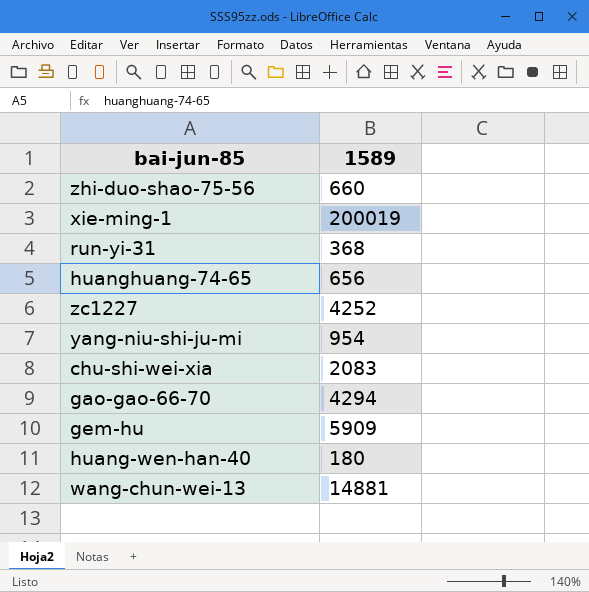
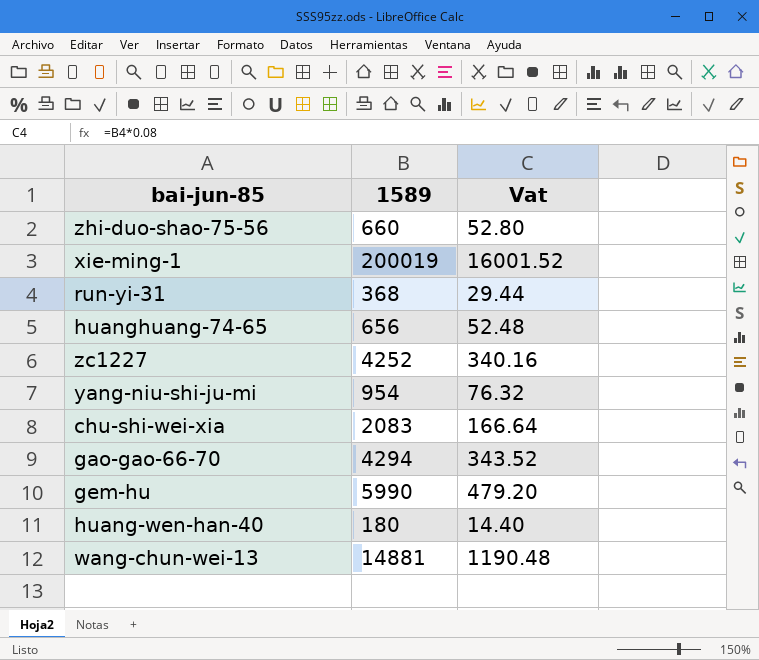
column Vat | formula: none -> [1589] * 0.08
gem-hu | 1589: 5909 -> 5990

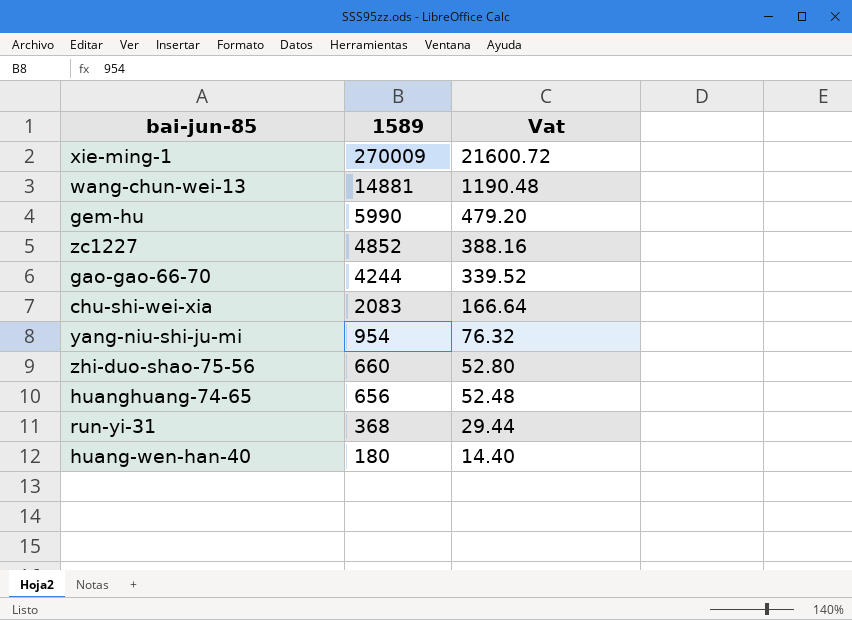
row order: none -> 1589 descending
xie-ming-1 | 1589: 200019 -> 270009
xie-ming-1 | Vat: 16001.52 -> 21600.72
zc1227 | 1589: 4252 -> 4852
zc1227 | Vat: 340.16 -> 388.16
gao-gao-66-70 | 1589: 4294 -> 4244
gao-gao-66-70 | Vat: 343.52 -> 339.52

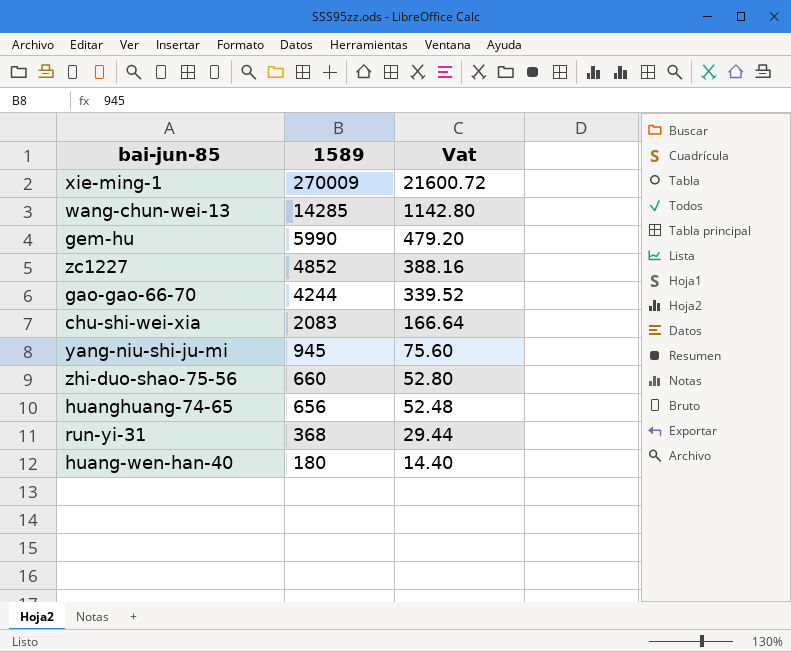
wang-chun-wei-13 | 1589: 14881 -> 14285
wang-chun-wei-13 | Vat: 1190.48 -> 1142.80
yang-niu-shi-ju-mi | 1589: 954 -> 945
yang-niu-shi-ju-mi | Vat: 76.32 -> 75.60

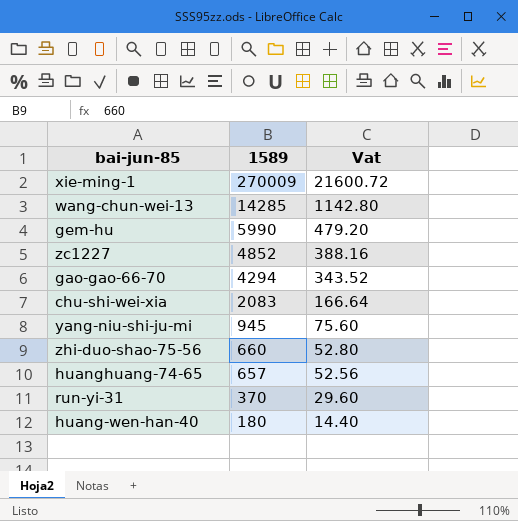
gao-gao-66-70 | 1589: 4244 -> 4294
gao-gao-66-70 | Vat: 339.52 -> 343.52
huanghuang-74-65 | 1589: 656 -> 657
huanghuang-74-65 | Vat: 52.48 -> 52.56
run-yi-31 | 1589: 368 -> 370
run-yi-31 | Vat: 29.44 -> 29.60

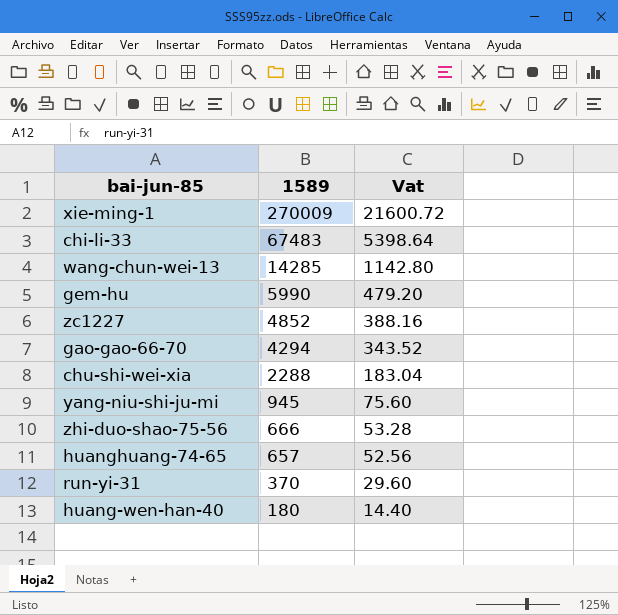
row chi-li-33: none -> 67483 | 5398.64
chu-shi-wei-xia | 1589: 2083 -> 2288
chu-shi-wei-xia | Vat: 166.64 -> 183.04
zhi-duo-shao-75-56 | 1589: 660 -> 666
zhi-duo-shao-75-56 | Vat: 52.80 -> 53.28

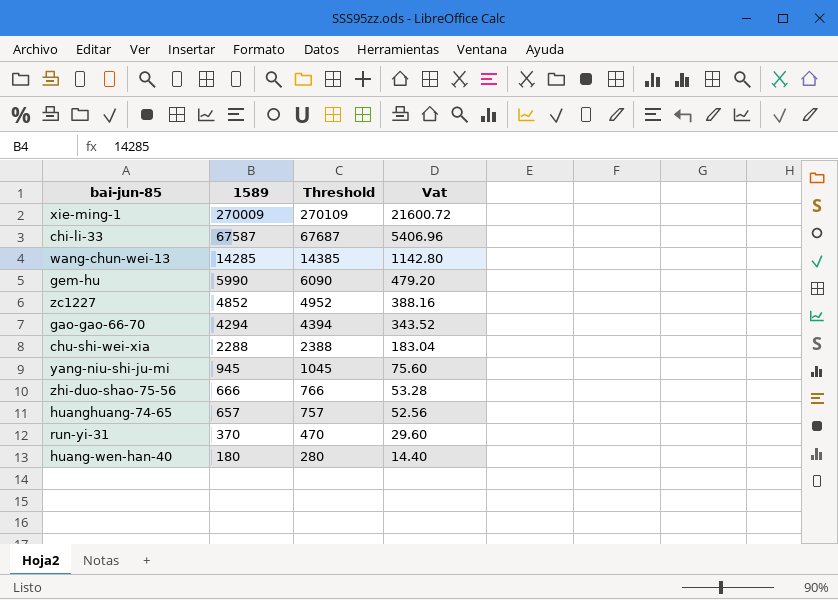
column Threshold | formula: none -> [1589] + 100
chi-li-33 | 1589: 67483 -> 67587
chi-li-33 | Vat: 5398.64 -> 5406.96

